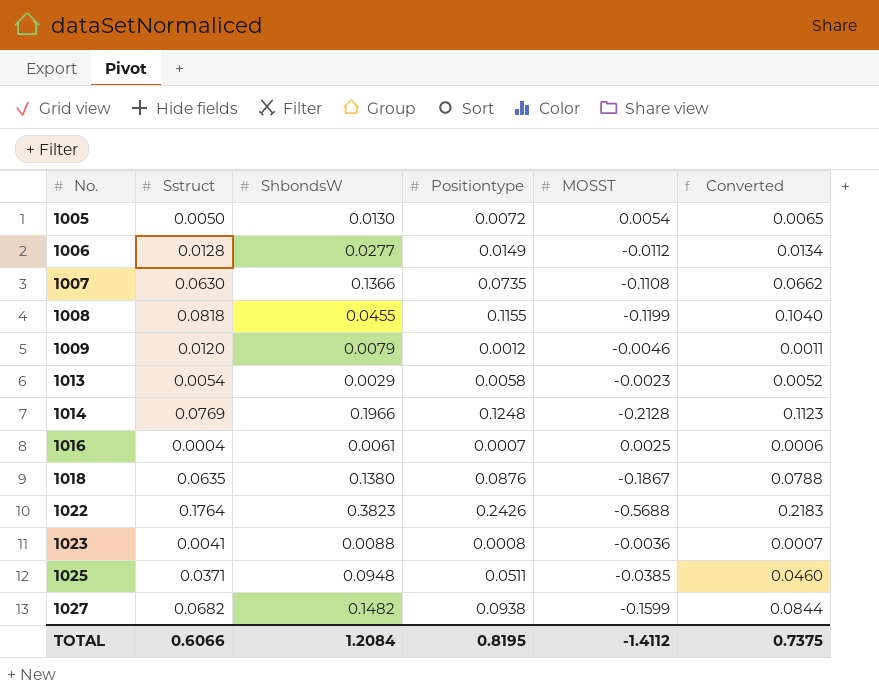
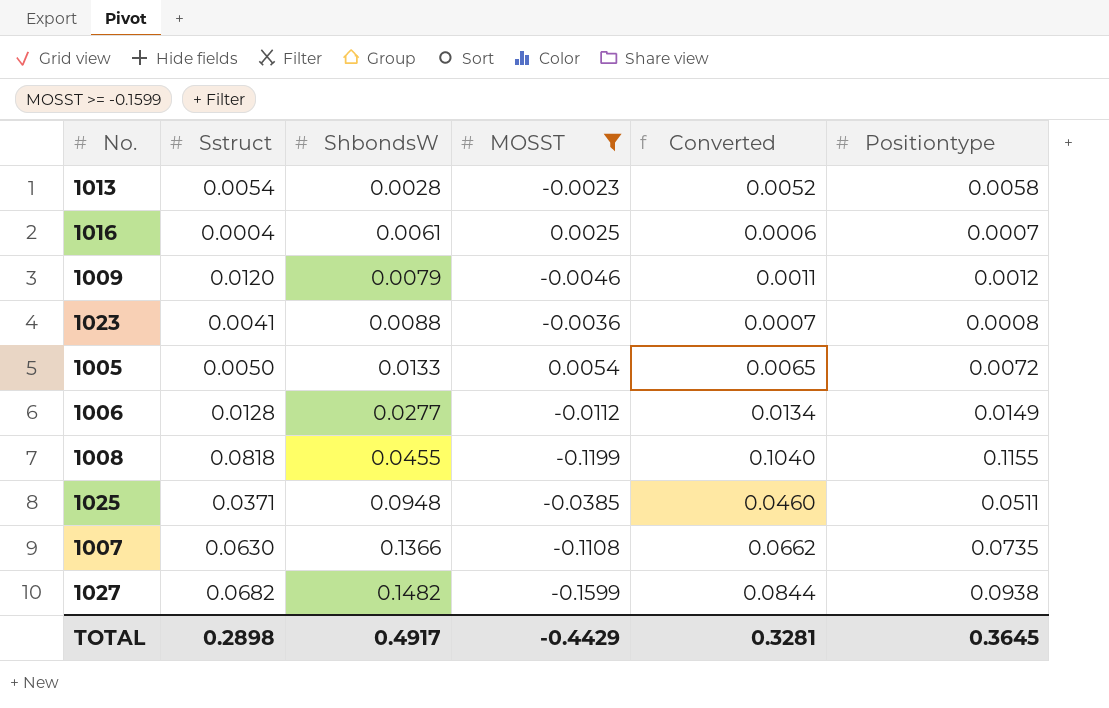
filter: none -> MOSST >= -0.1599
row order: No. ascending -> ShbondsW ascending
column Positiontype | position: 4 -> 6
1013 | ShbondsW: 0.0029 -> 0.0028
1005 | ShbondsW: 0.0130 -> 0.0133
TOTAL | Sstruct: 0.6066 -> 0.2898
TOTAL | ShbondsW: 1.2084 -> 0.4917
TOTAL | MOSST: -1.4112 -> -0.4429
TOTAL | Converted: 0.7375 -> 0.3281
TOTAL | Positiontype: 0.8195 -> 0.3645

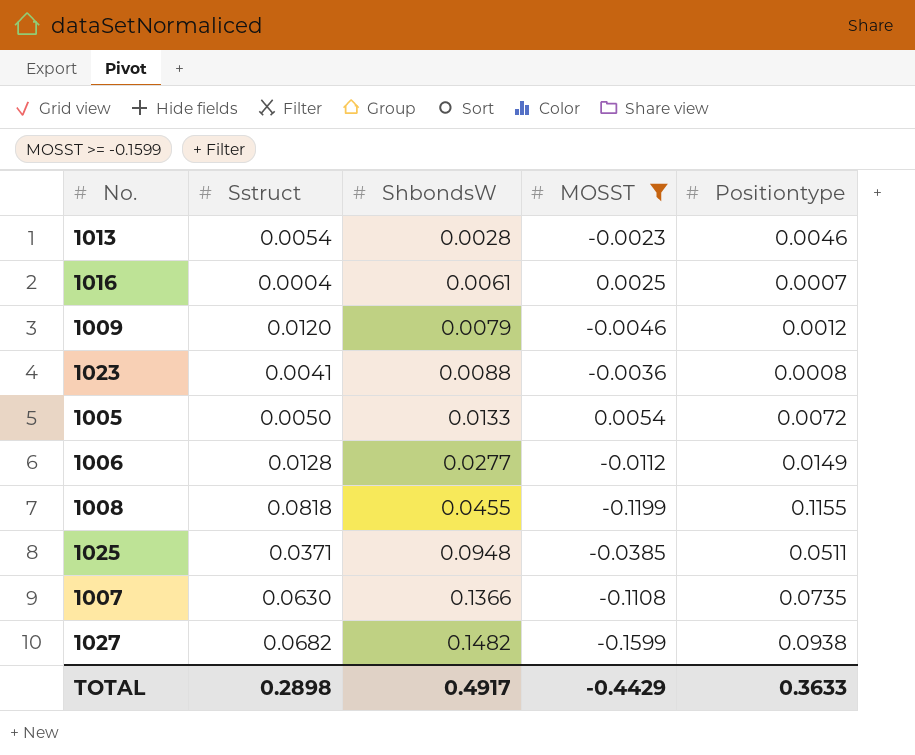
column Converted | formula: [Positiontype] * 0.9 -> none
1013 | Positiontype: 0.0058 -> 0.0046
TOTAL | Positiontype: 0.3645 -> 0.3633

